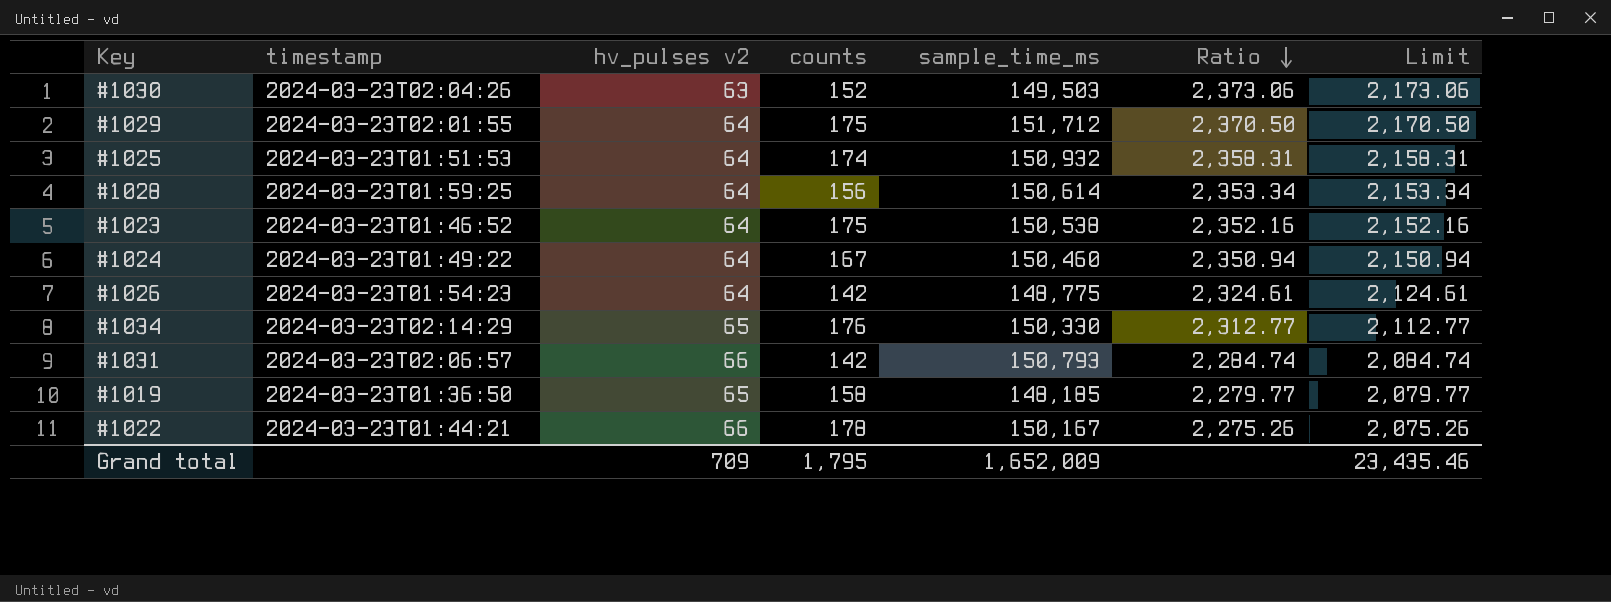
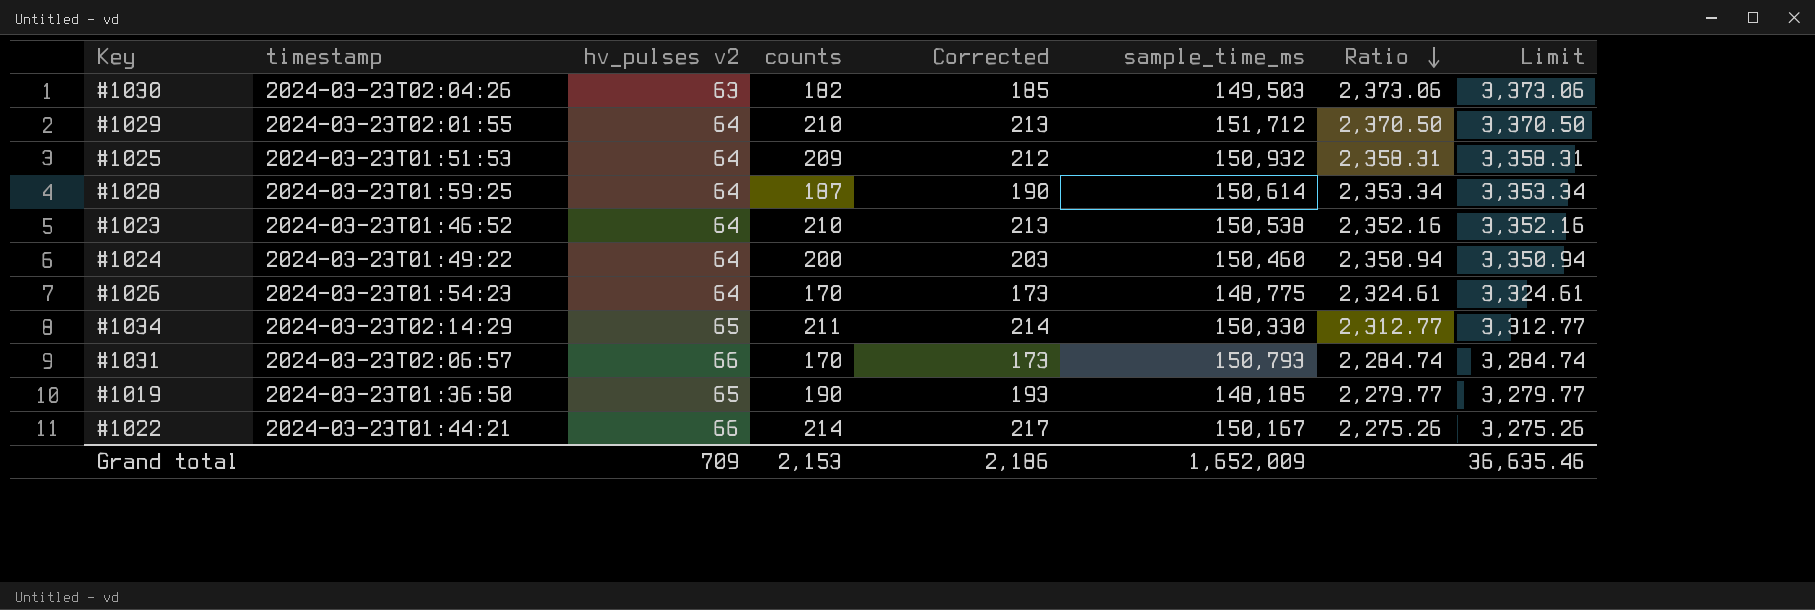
column Corrected | formula: none -> [counts] + 3
column Limit | formula: [Ratio] - 200 -> [Ratio] + 1000
#1030 | counts: 152 -> 182
#1029 | counts: 175 -> 210
#1025 | counts: 174 -> 209
#1028 | counts: 156 -> 187
#1023 | counts: 175 -> 210
#1024 | counts: 167 -> 200
#1026 | counts: 142 -> 170
#1034 | counts: 176 -> 211
#1031 | counts: 142 -> 170
#1019 | counts: 158 -> 190
#1022 | counts: 178 -> 214
Grand total | counts: 1,795 -> 2,153
Grand total | Limit: 23,435.46 -> 36,635.46

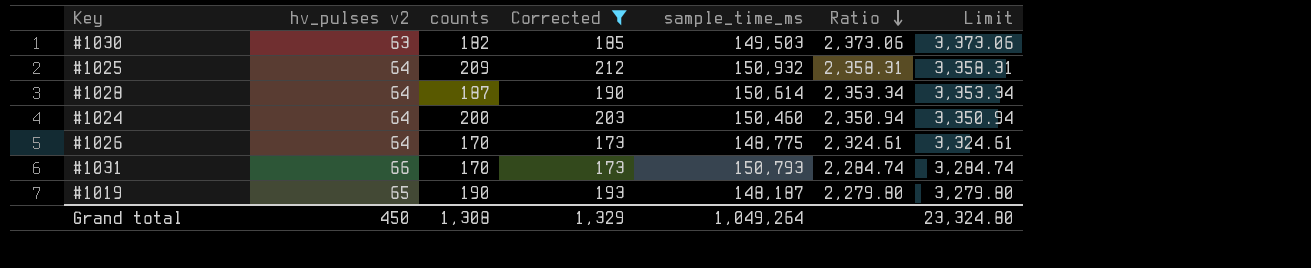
filter: none -> Corrected <= 212
column timestamp | position: 2 -> none
#1019 | sample_time_ms: 148,185 -> 148,187
#1019 | Ratio: 2,279.77 -> 2,279.80
#1019 | Limit: 3,279.77 -> 3,279.80
Grand total | hv_pulses v2: 709 -> 450
Grand total | counts: 2,153 -> 1,308
Grand total | Corrected: 2,186 -> 1,329
Grand total | sample_time_ms: 1,652,009 -> 1,049,264
Grand total | Limit: 36,635.46 -> 23,324.80

